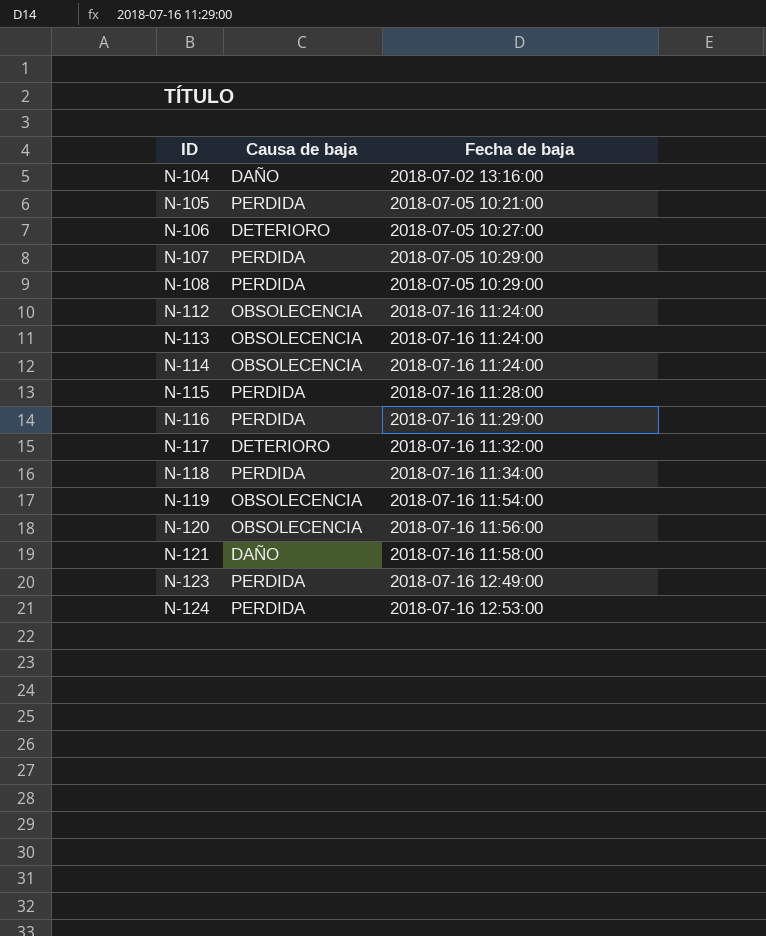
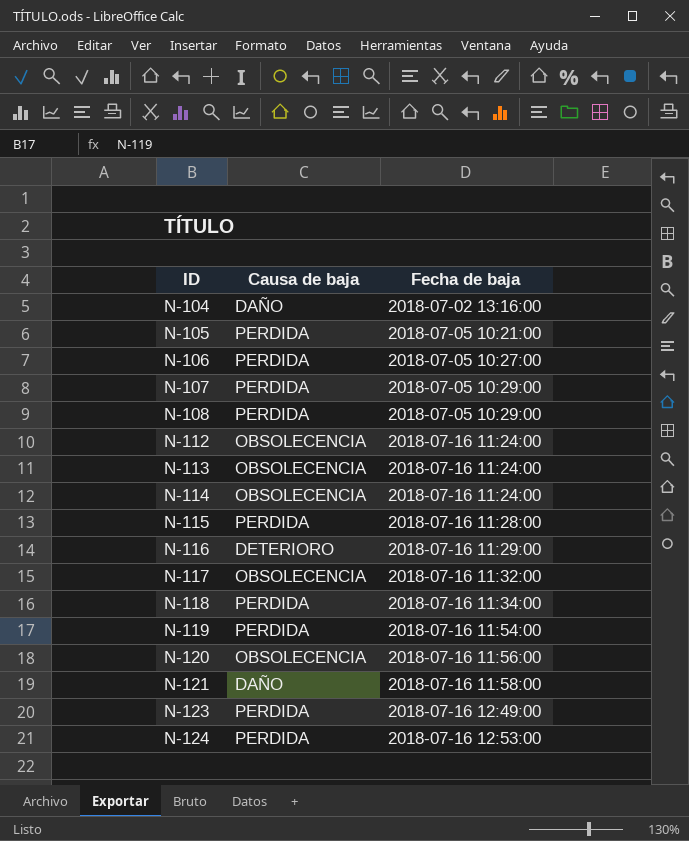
N-106 | Causa de baja: DETERIORO -> PERDIDA
N-116 | Causa de baja: PERDIDA -> DETERIORO
N-117 | Causa de baja: DETERIORO -> OBSOLECENCIA
N-119 | Causa de baja: OBSOLECENCIA -> PERDIDA

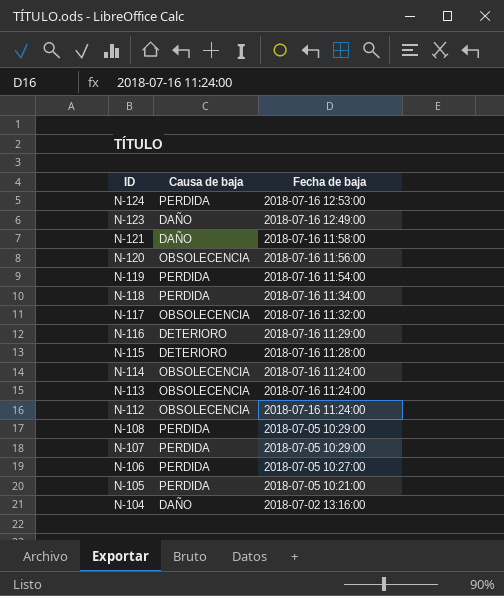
row order: ID ascending -> ID descending
N-123 | Causa de baja: PERDIDA -> DAÑO
N-115 | Causa de baja: PERDIDA -> DETERIORO

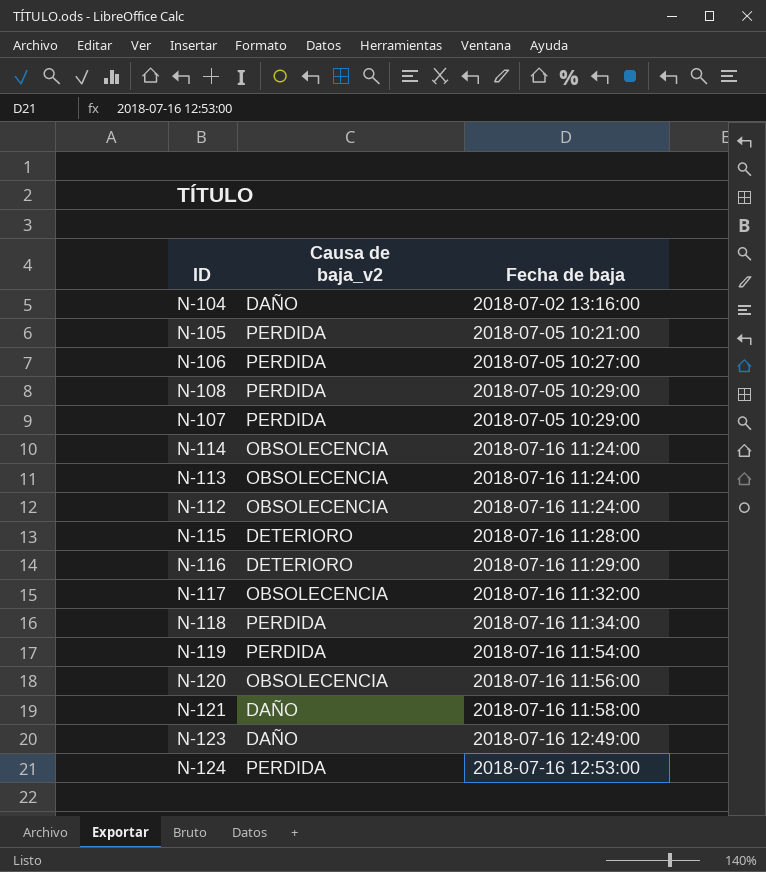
row order: ID descending -> Fecha de baja ascending
column name: Causa de baja -> Causa de baja_v2

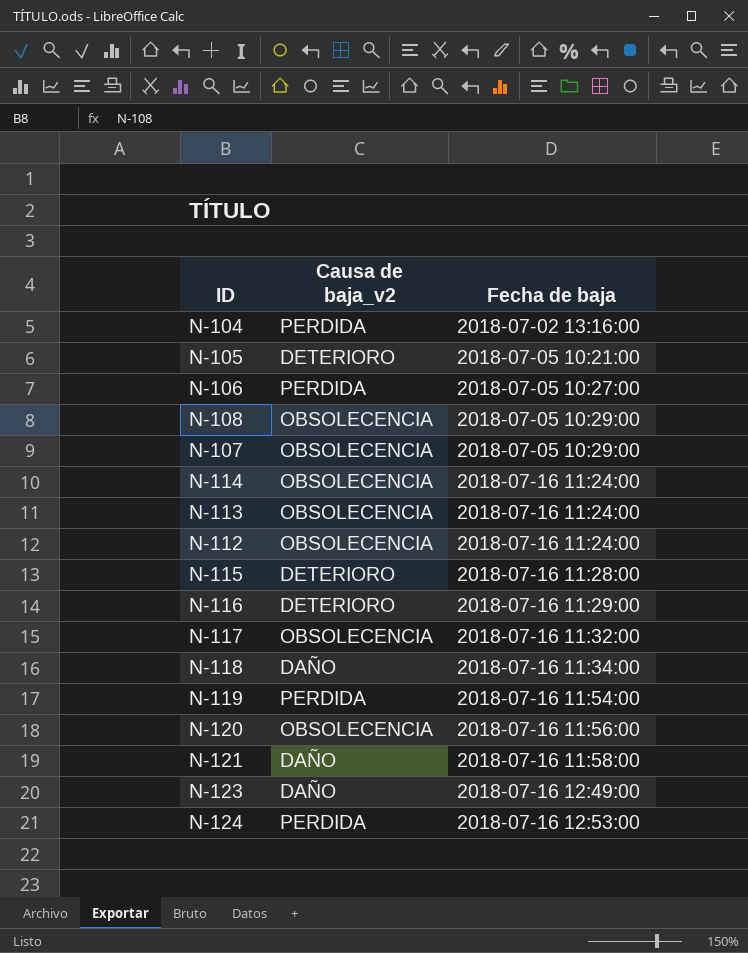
N-104 | Causa de baja_v2: DAÑO -> PERDIDA
N-105 | Causa de baja_v2: PERDIDA -> DETERIORO
N-108 | Causa de baja_v2: PERDIDA -> OBSOLECENCIA
N-107 | Causa de baja_v2: PERDIDA -> OBSOLECENCIA
N-118 | Causa de baja_v2: PERDIDA -> DAÑO

